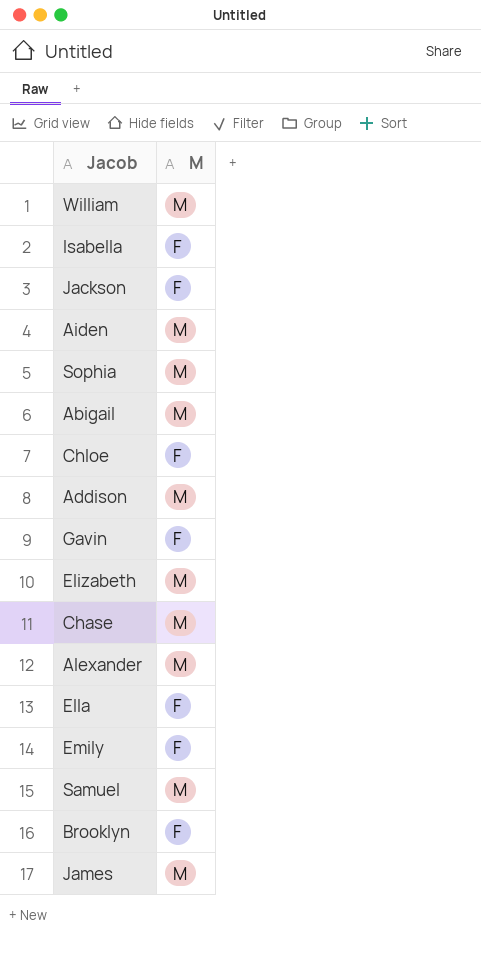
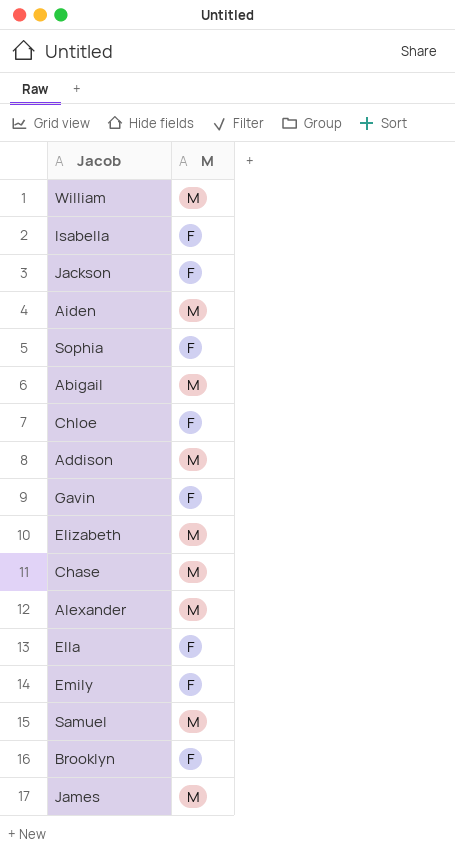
Sophia | M: M -> F

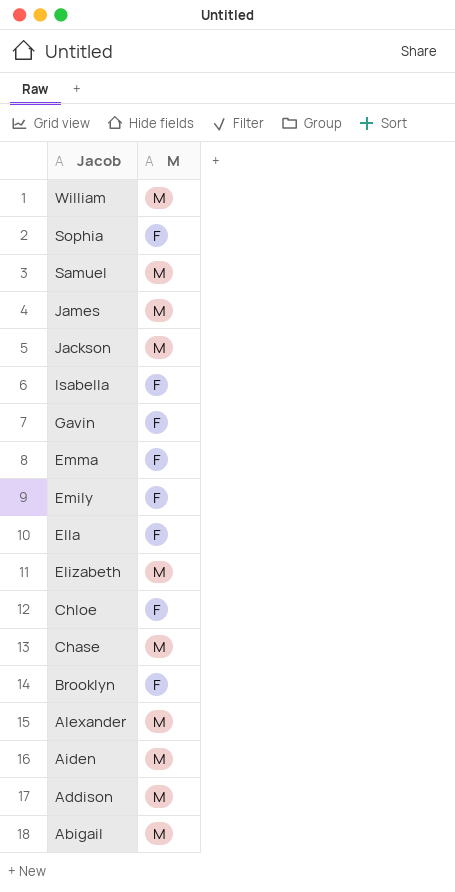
row order: none -> Jacob descending
Jackson | M: F -> M
row Emma: none -> F

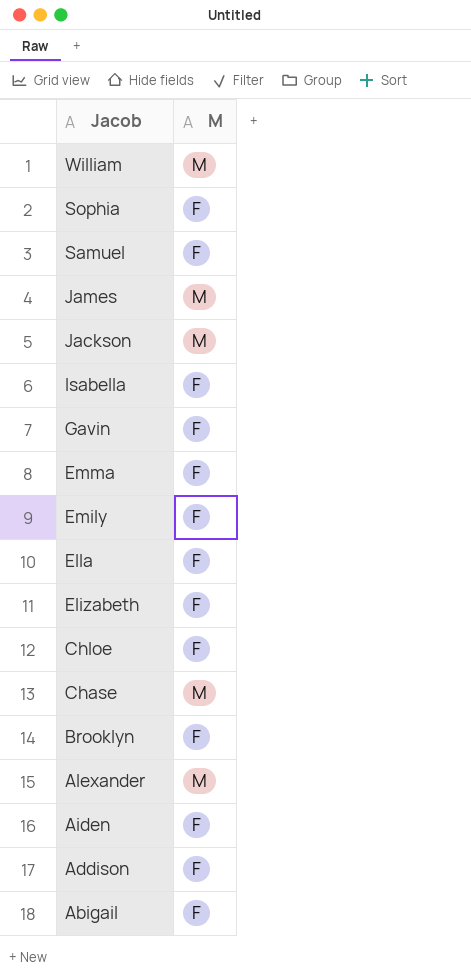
Samuel | M: M -> F
Elizabeth | M: M -> F
Aiden | M: M -> F
Addison | M: M -> F
Abigail | M: M -> F

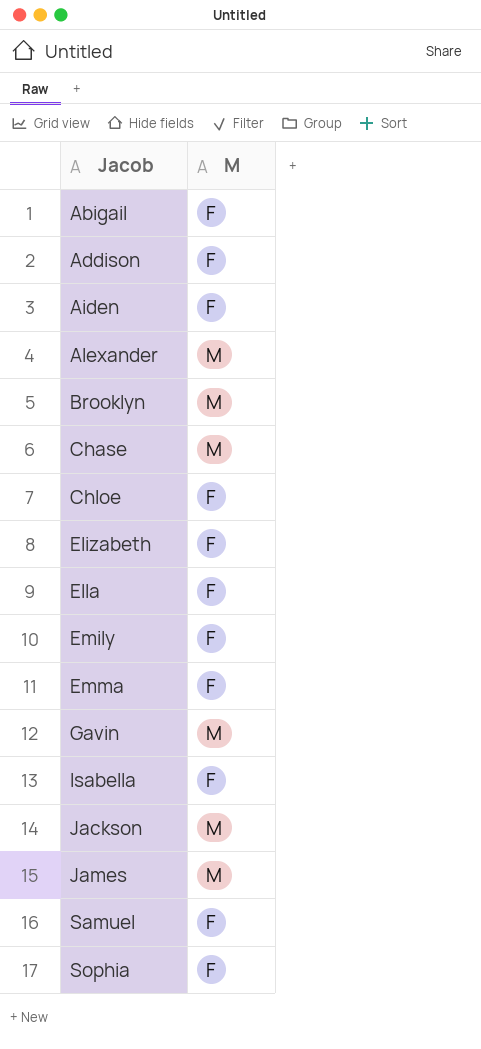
row order: Jacob descending -> Jacob ascending
row William: M -> none
Brooklyn | M: F -> M
Gavin | M: F -> M

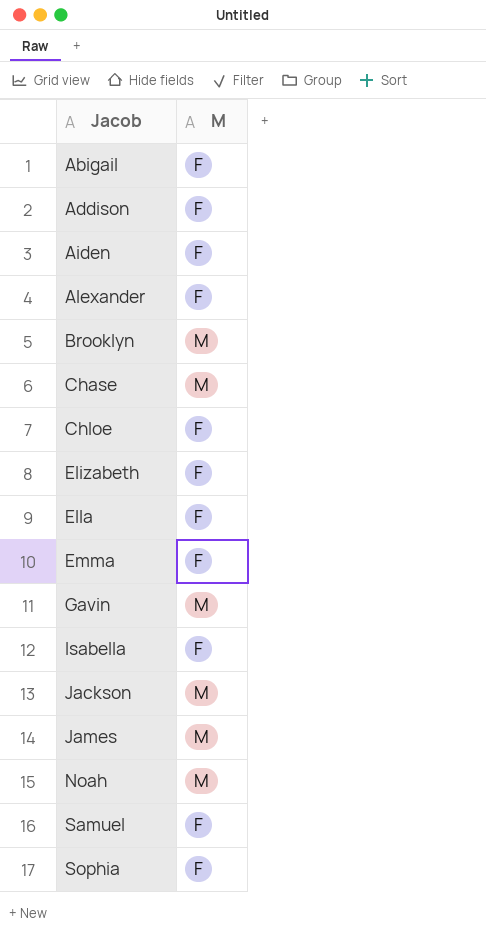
row Emily: F -> none
Alexander | M: M -> F
row Noah: none -> M

